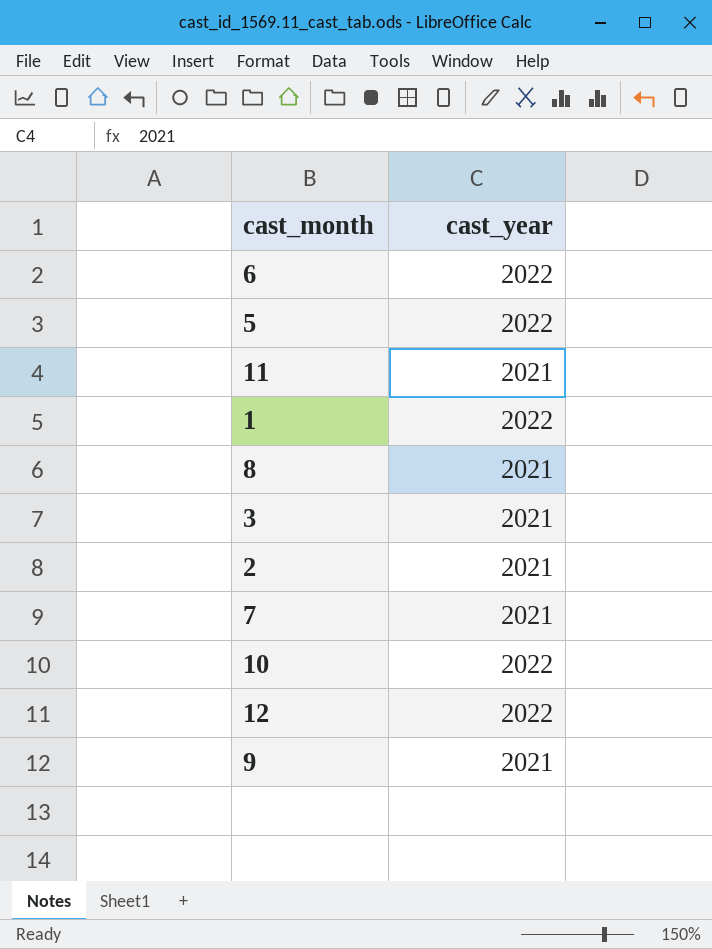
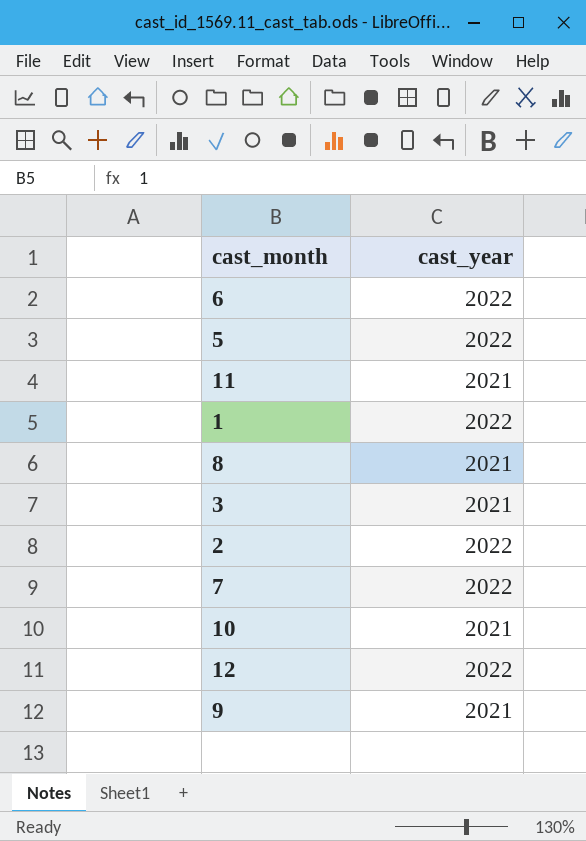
2 | cast_year: 2021 -> 2022
7 | cast_year: 2021 -> 2022
10 | cast_year: 2022 -> 2021

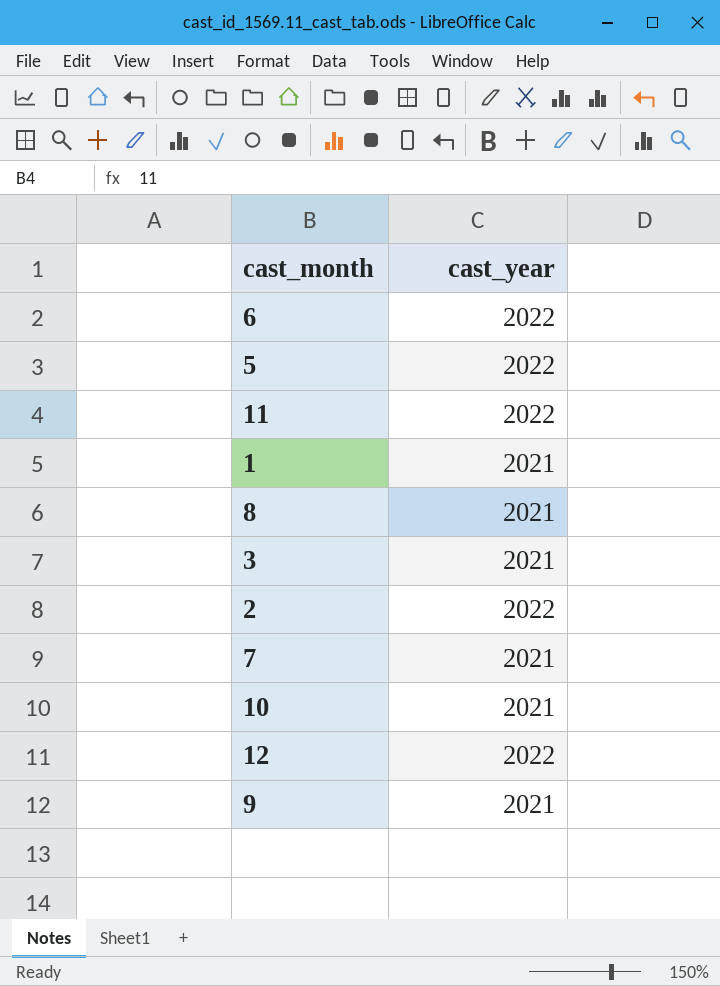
11 | cast_year: 2021 -> 2022
1 | cast_year: 2022 -> 2021
7 | cast_year: 2022 -> 2021

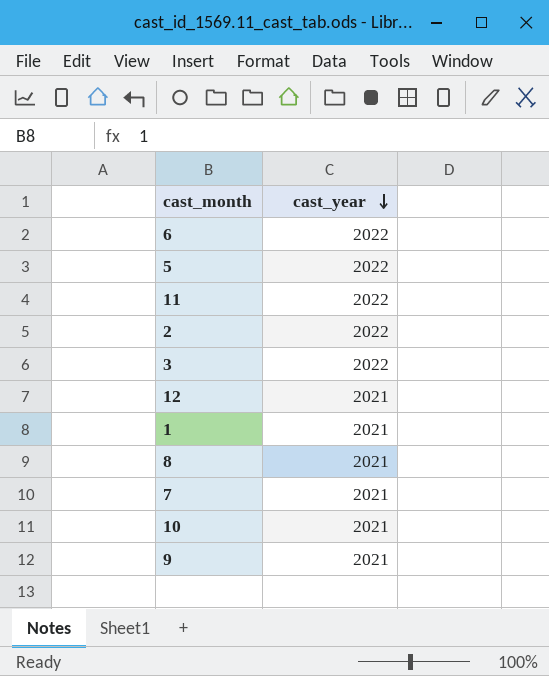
row order: none -> cast_year descending
3 | cast_year: 2021 -> 2022
12 | cast_year: 2022 -> 2021

